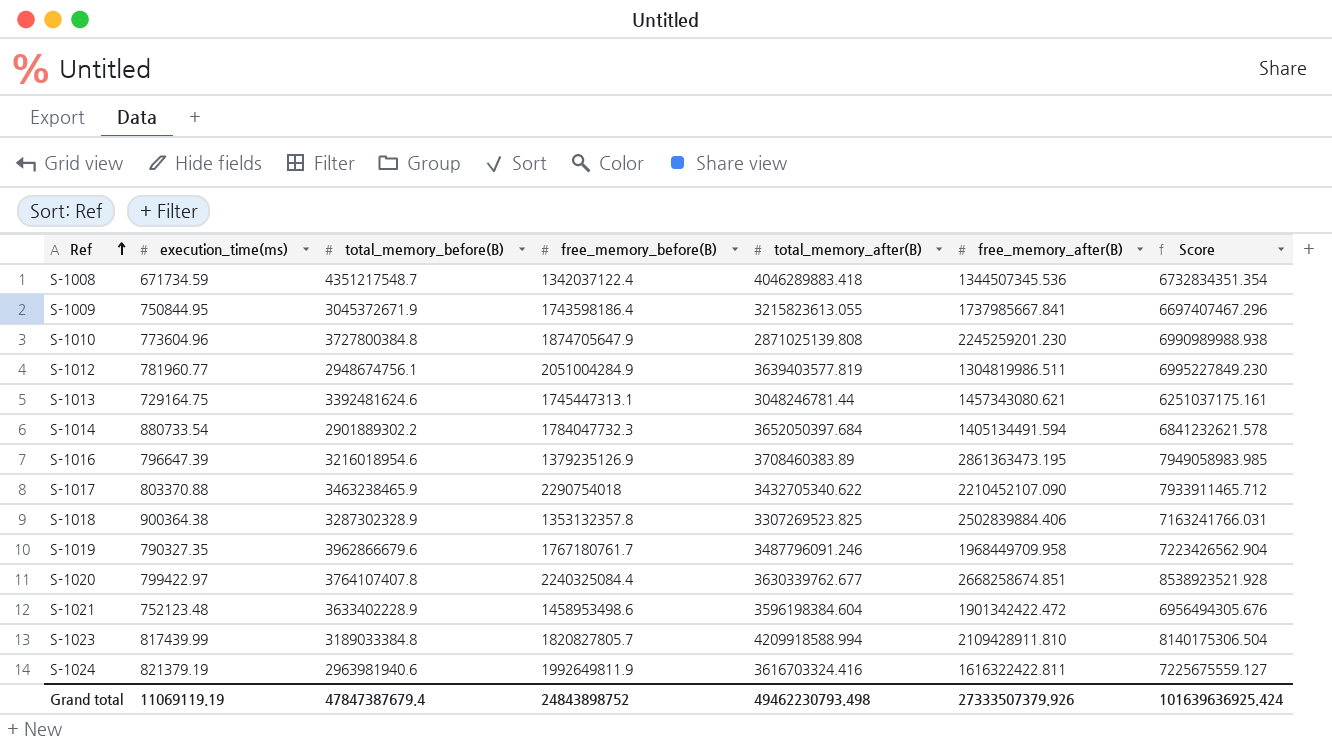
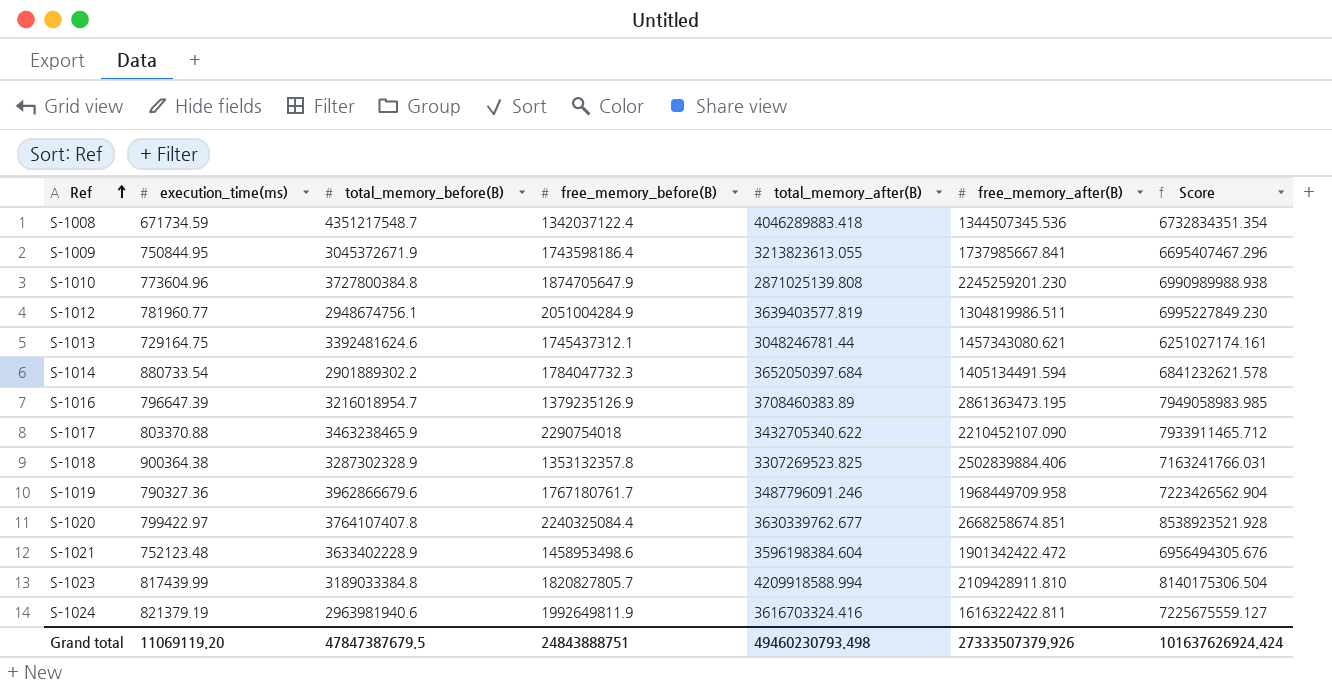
S-1009 | total_memory_after(B): 3215823613.055 -> 3213823613.055
S-1009 | Score: 6697407467.296 -> 6695407467.296
S-1013 | free_memory_before(B): 1745447313.1 -> 1745437312.1
S-1013 | Score: 6251037175.161 -> 6251027174.161
S-1016 | total_memory_before(B): 3216018954.6 -> 3216018954.7
S-1019 | execution_time(ms): 790327.35 -> 790327.36
Grand total | execution_time(ms): 11069119.19 -> 11069119.20
Grand total | total_memory_before(B): 47847387679.4 -> 47847387679.5
Grand total | free_memory_before(B): 24843898752 -> 24843888751
Grand total | total_memory_after(B): 49462230793.498 -> 49460230793.498
Grand total | Score: 101639636925.424 -> 101637626924.424

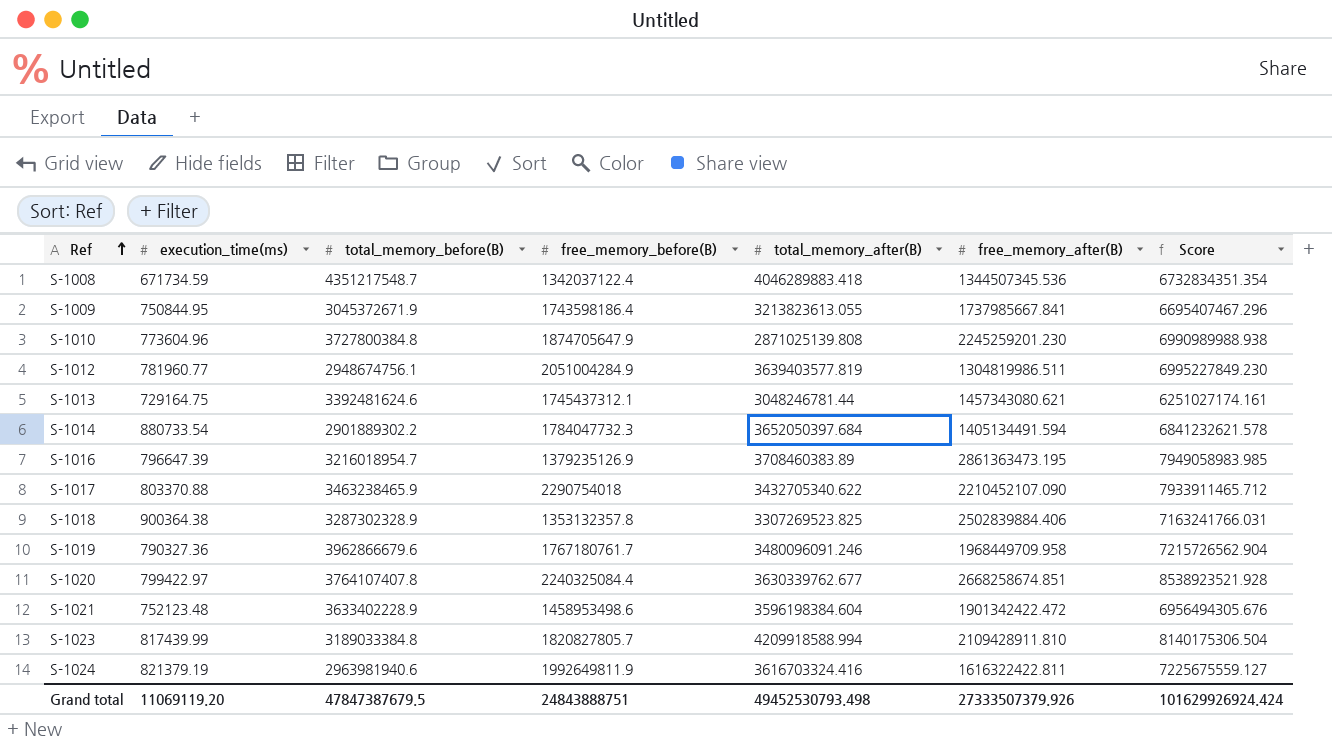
S-1019 | total_memory_after(B): 3487796091.246 -> 3480096091.246
S-1019 | Score: 7223426562.904 -> 7215726562.904
Grand total | total_memory_after(B): 49460230793.498 -> 49452530793.498
Grand total | Score: 101637626924.424 -> 101629926924.424

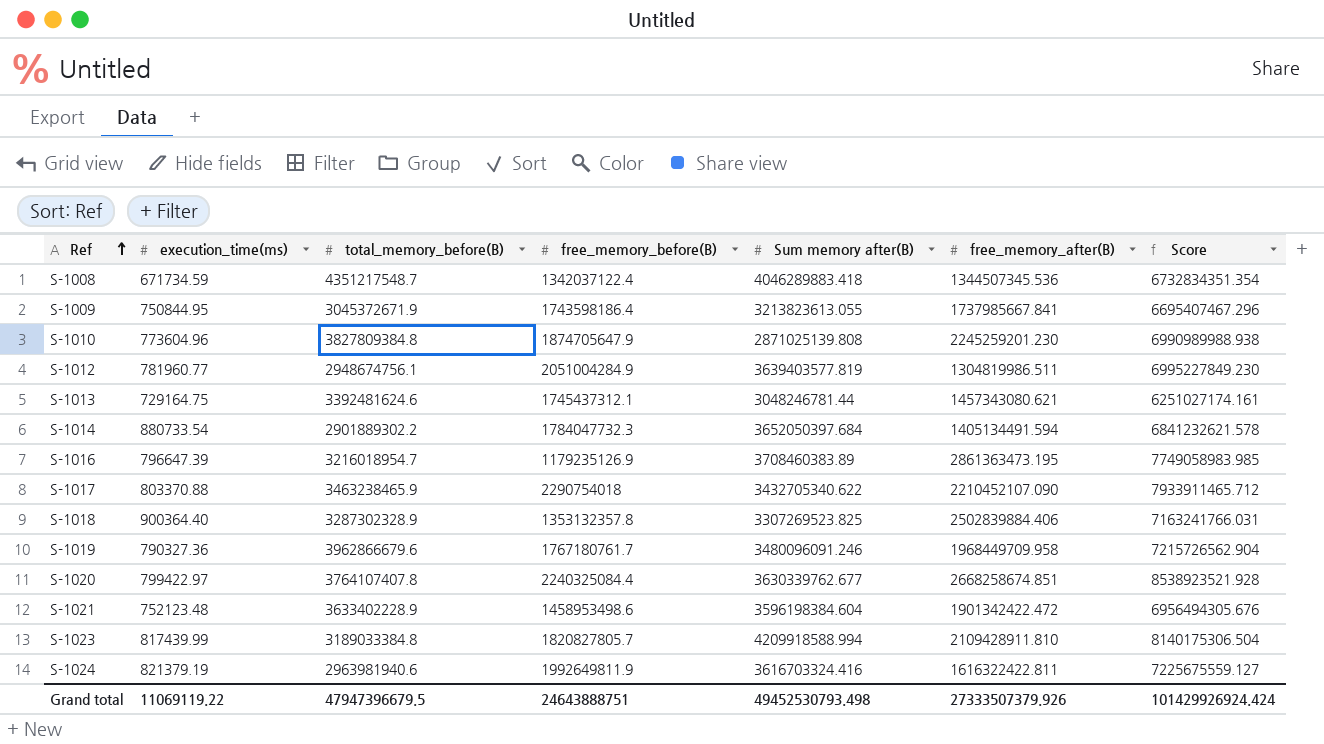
column name: total_memory_after(B) -> Sum memory after(B)
S-1010 | total_memory_before(B): 3727800384.8 -> 3827809384.8
S-1016 | free_memory_before(B): 1379235126.9 -> 1179235126.9
S-1016 | Score: 7949058983.985 -> 7749058983.985
S-1018 | execution_time(ms): 900364.38 -> 900364.40
Grand total | execution_time(ms): 11069119.20 -> 11069119.22
Grand total | total_memory_before(B): 47847387679.5 -> 47947396679.5
Grand total | free_memory_before(B): 24843888751 -> 24643888751
Grand total | Score: 101629926924.424 -> 101429926924.424

